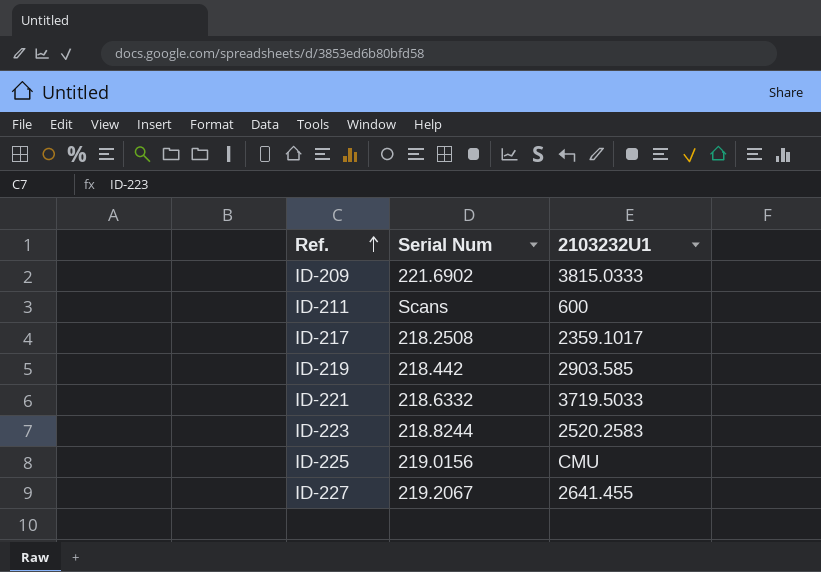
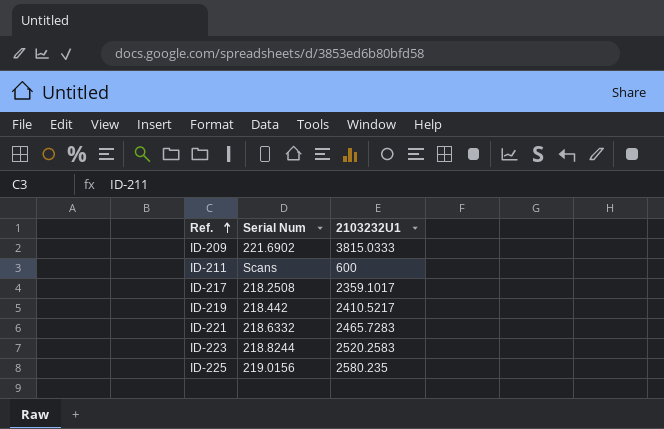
row ID-227: 219.2067 | 2641.455 -> none
ID-219 | 2103232U1: 2903.585 -> 2410.5217
ID-221 | 2103232U1: 3719.5033 -> 2465.7283
ID-225 | 2103232U1: CMU -> 2580.235

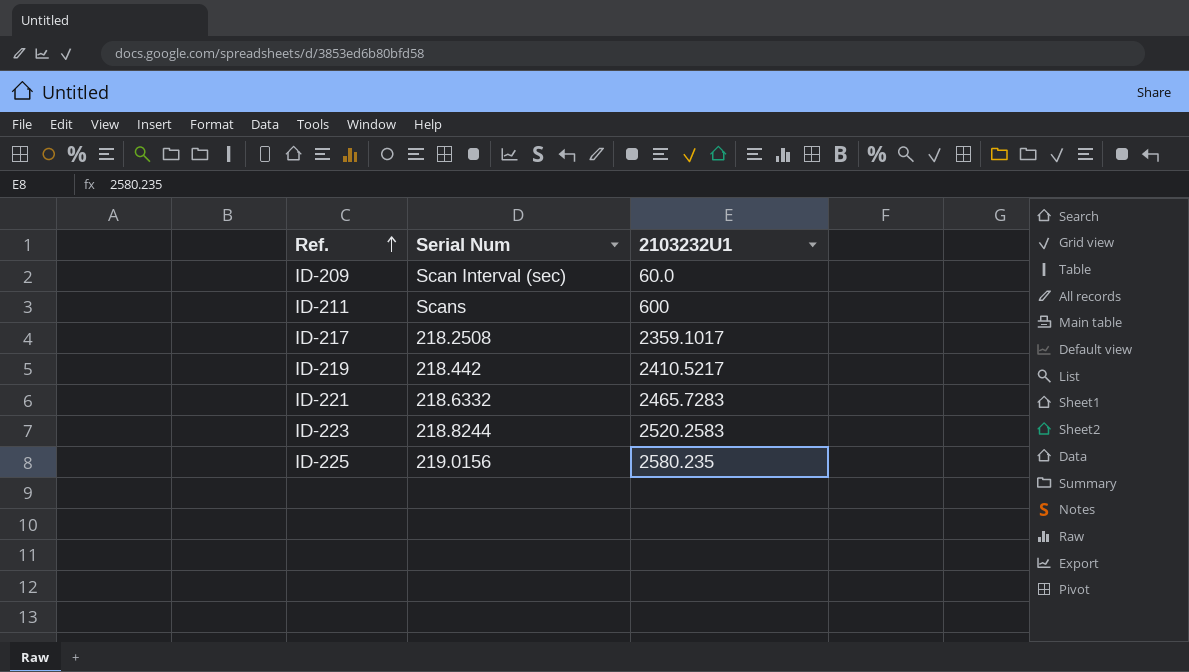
ID-209 | Serial Num: 221.6902 -> Scan Interval (sec)
ID-209 | 2103232U1: 3815.0333 -> 60.0

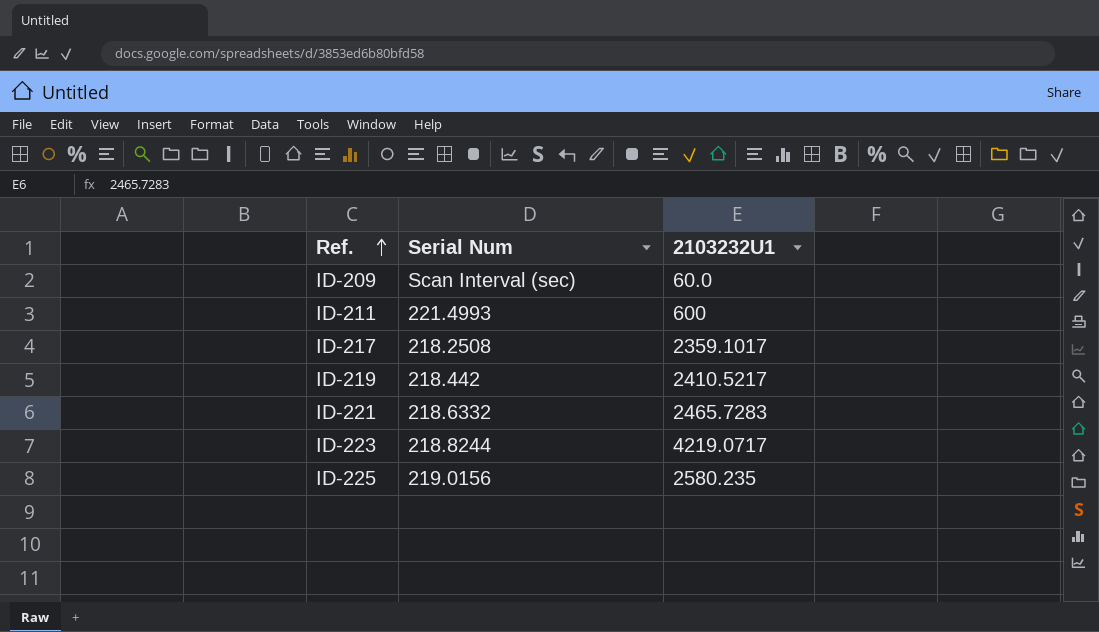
ID-211 | Serial Num: Scans -> 221.4993
ID-223 | 2103232U1: 2520.2583 -> 4219.0717

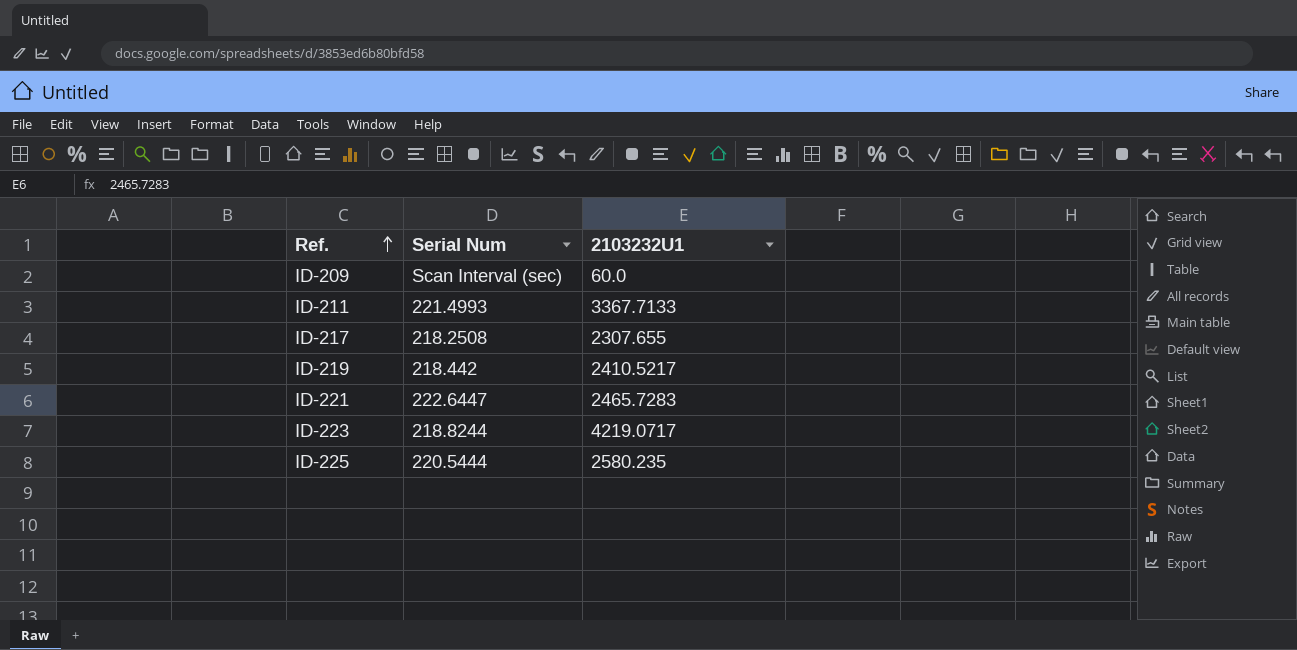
ID-211 | 2103232U1: 600 -> 3367.7133
ID-217 | 2103232U1: 2359.1017 -> 2307.655
ID-221 | Serial Num: 218.6332 -> 222.6447
ID-225 | Serial Num: 219.0156 -> 220.5444

